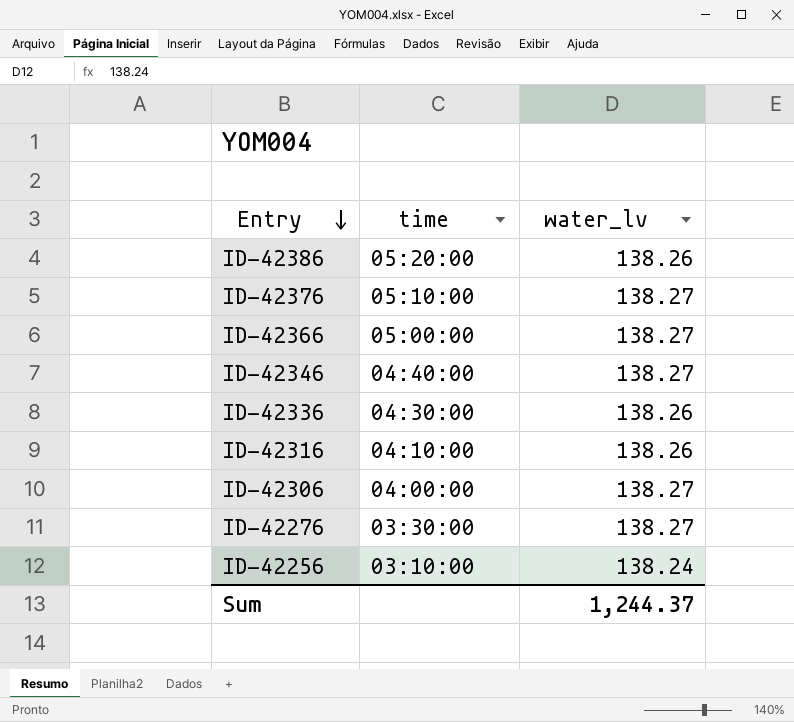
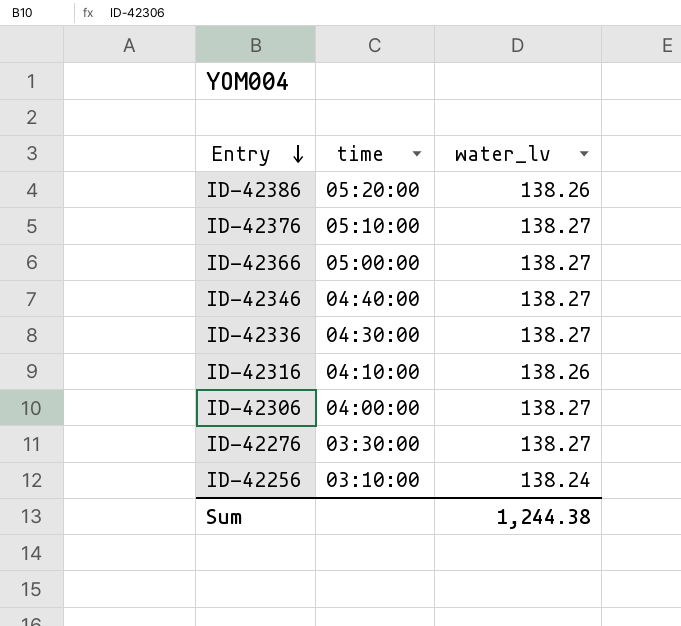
ID-42336 | water_lv: 138.26 -> 138.27
Sum | water_lv: 1,244.37 -> 1,244.38

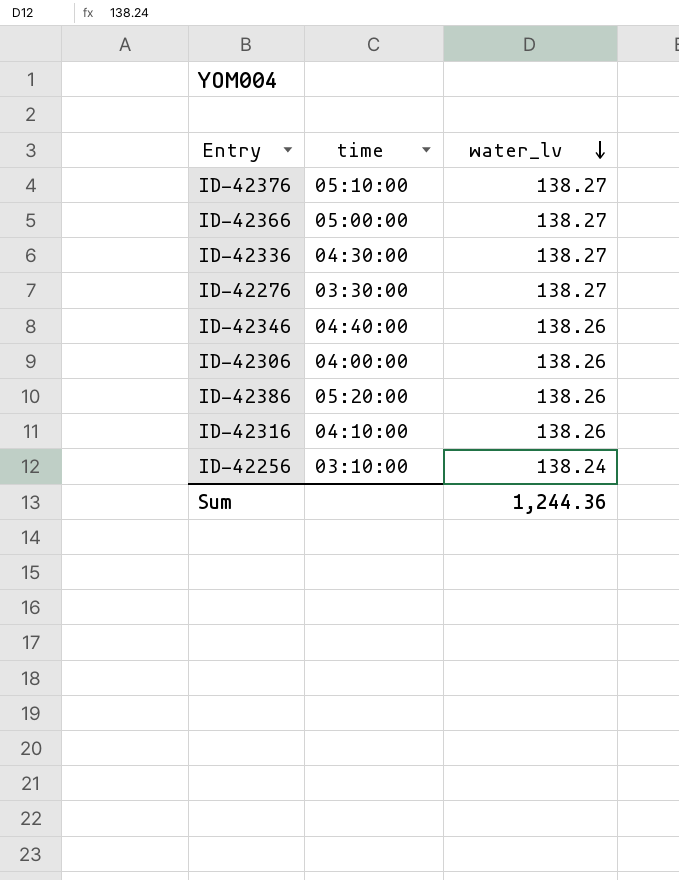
row order: Entry descending -> water_lv descending
ID-42346 | water_lv: 138.27 -> 138.26
ID-42306 | water_lv: 138.27 -> 138.26
Sum | water_lv: 1,244.38 -> 1,244.36

